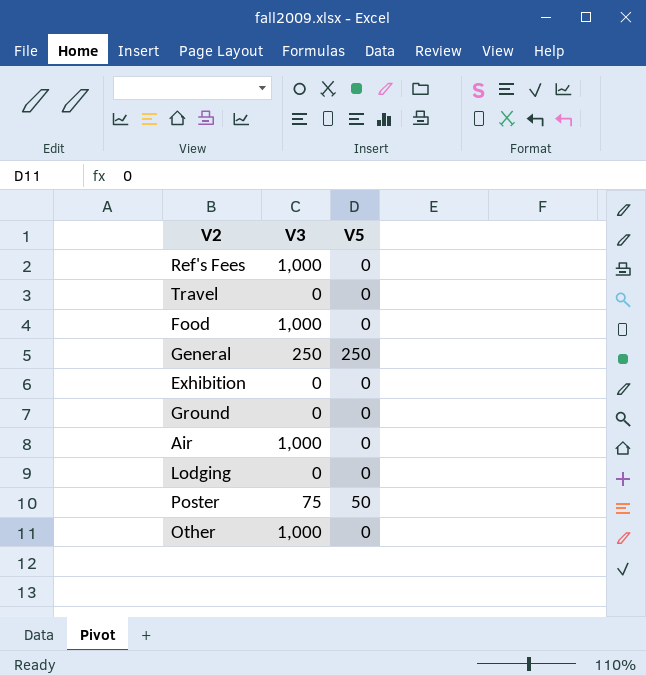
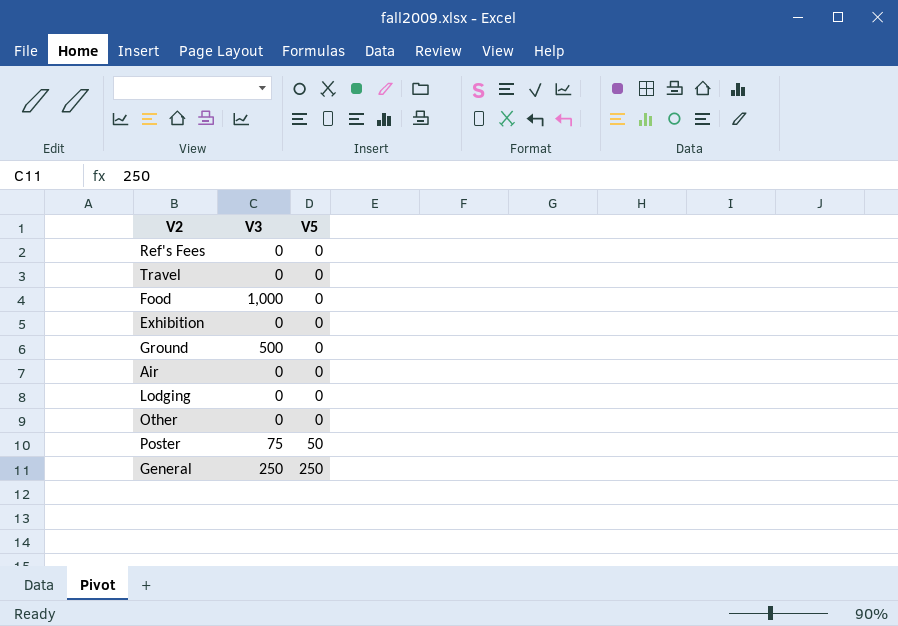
row order: none -> V5 ascending
Ref's Fees | V3: 1,000 -> 0
Ground | V3: 0 -> 500
Air | V3: 1,000 -> 0
Other | V3: 1,000 -> 0

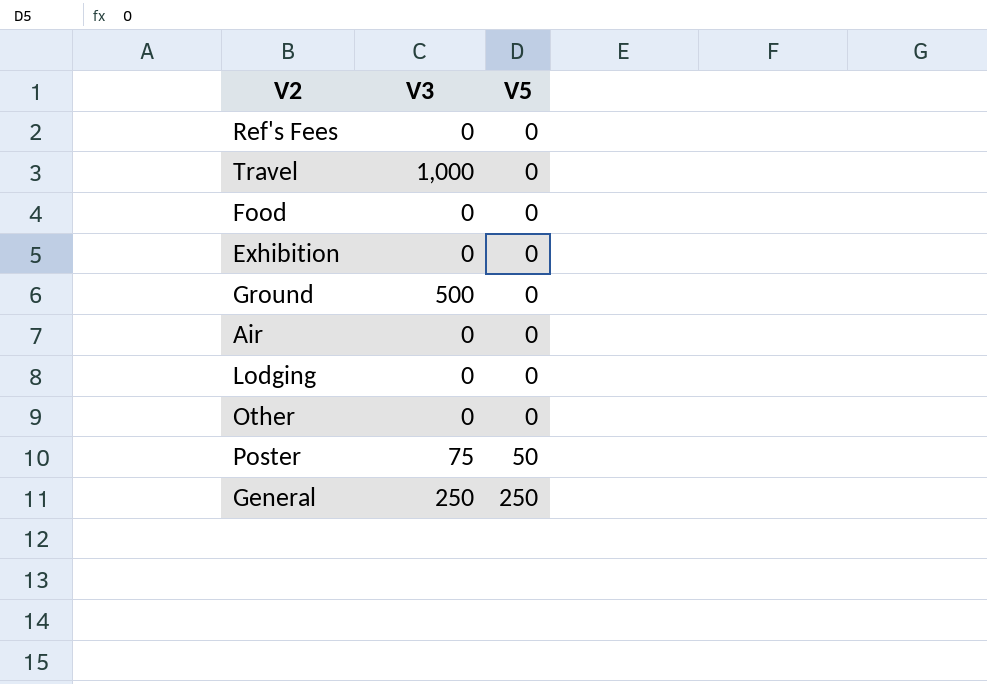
Travel | V3: 0 -> 1,000
Food | V3: 1,000 -> 0

